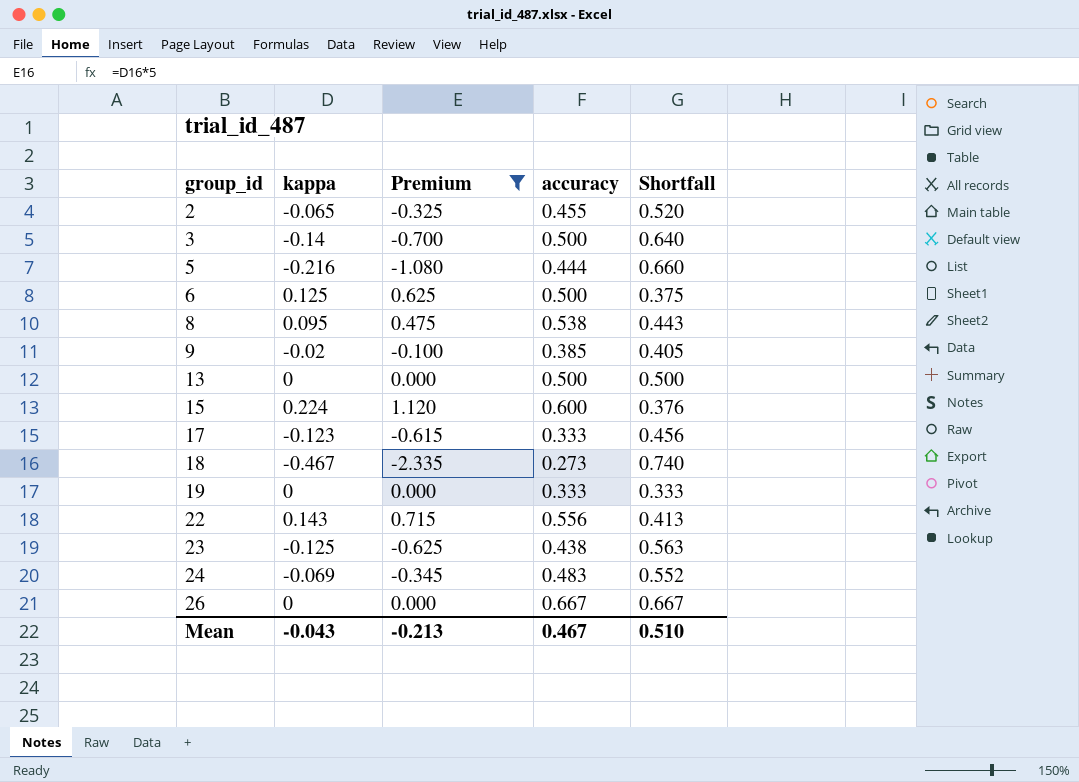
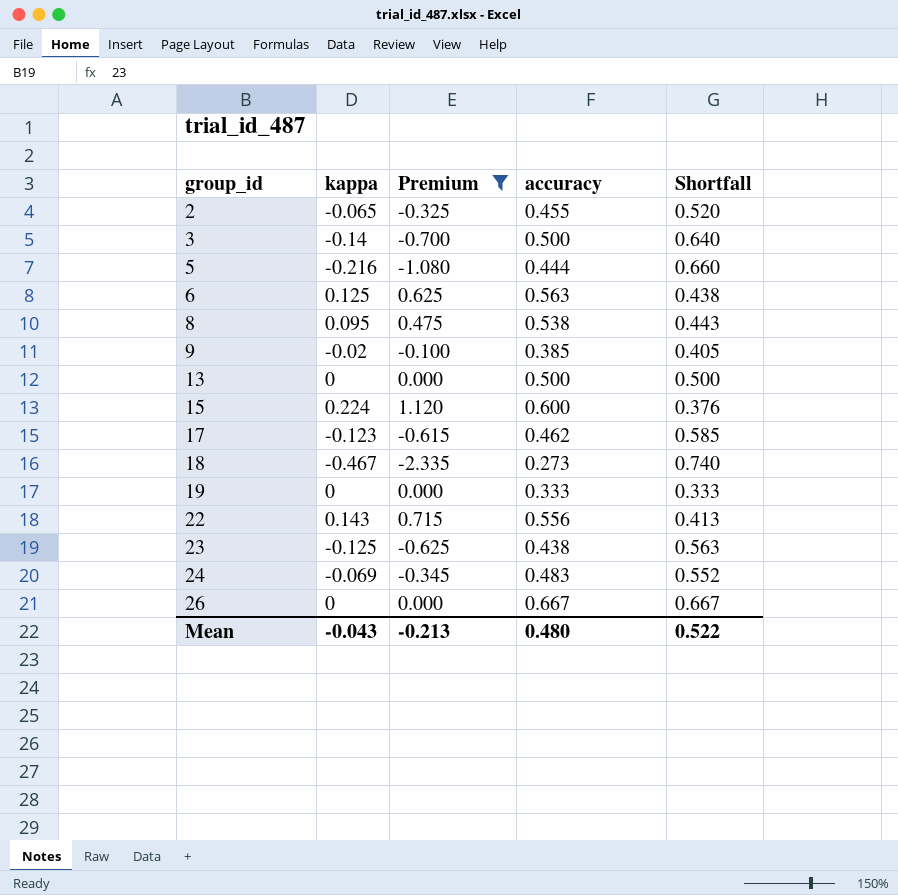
6 | accuracy: 0.500 -> 0.563
6 | Shortfall: 0.375 -> 0.438
17 | accuracy: 0.333 -> 0.462
17 | Shortfall: 0.456 -> 0.585
Mean | accuracy: 0.467 -> 0.480
Mean | Shortfall: 0.510 -> 0.522

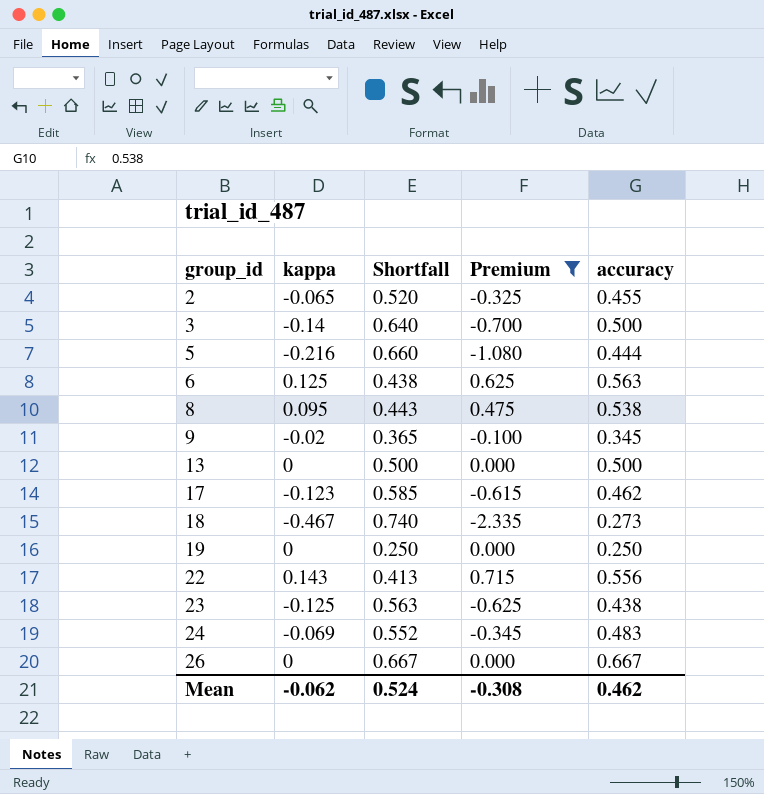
column Shortfall | position: 5 -> 3
row 15: 0.224 | 1.120 | 0.600 | 0.376 -> none
9 | Shortfall: 0.405 -> 0.365
9 | accuracy: 0.385 -> 0.345
19 | Shortfall: 0.333 -> 0.250
19 | accuracy: 0.333 -> 0.250
Mean | kappa: -0.043 -> -0.062
Mean | Shortfall: 0.522 -> 0.524
Mean | Premium: -0.213 -> -0.308
Mean | accuracy: 0.480 -> 0.462

